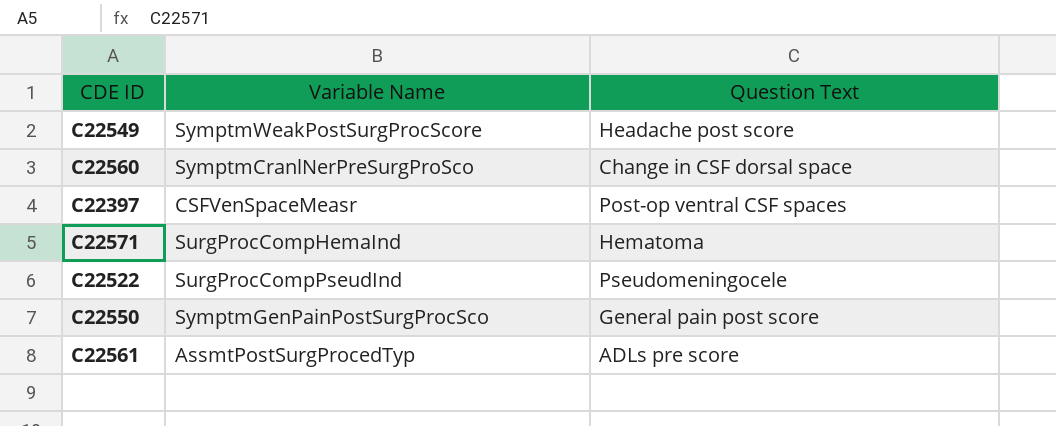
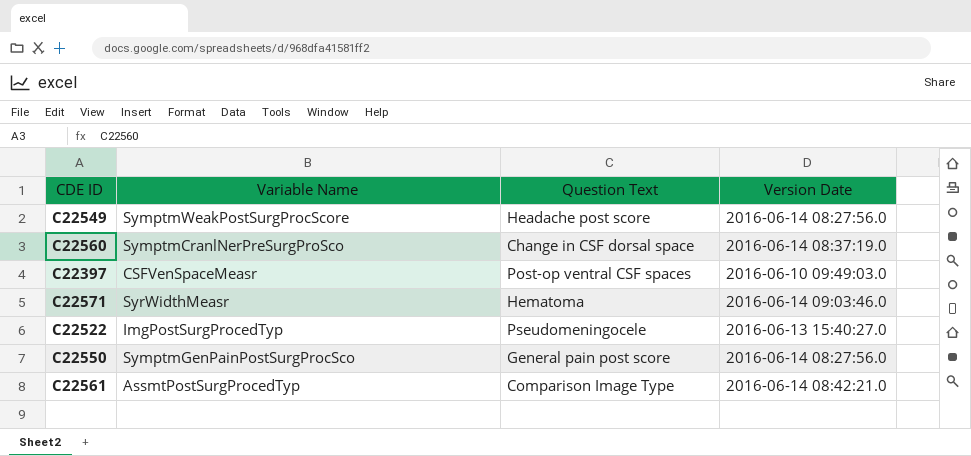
column Version Date | position: none -> 4
C22571 | Variable Name: SurgProcCompHemaInd -> SyrWidthMeasr
C22522 | Variable Name: SurgProcCompPseudInd -> ImgPostSurgProcedTyp
C22561 | Question Text: ADLs pre score -> Comparison Image Type

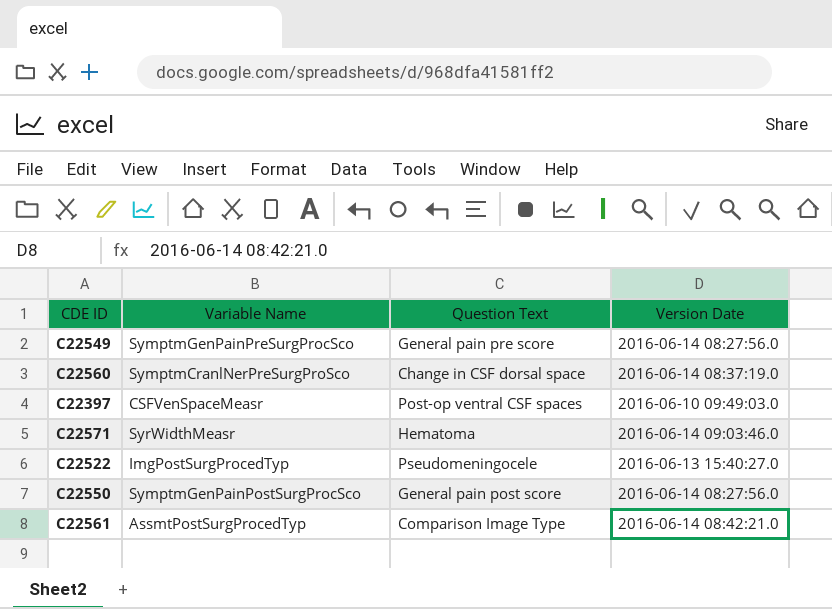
C22549 | Variable Name: SymptmWeakPostSurgProcScore -> SymptmGenPainPreSurgProcSco
C22549 | Question Text: Headache post score -> General pain pre score

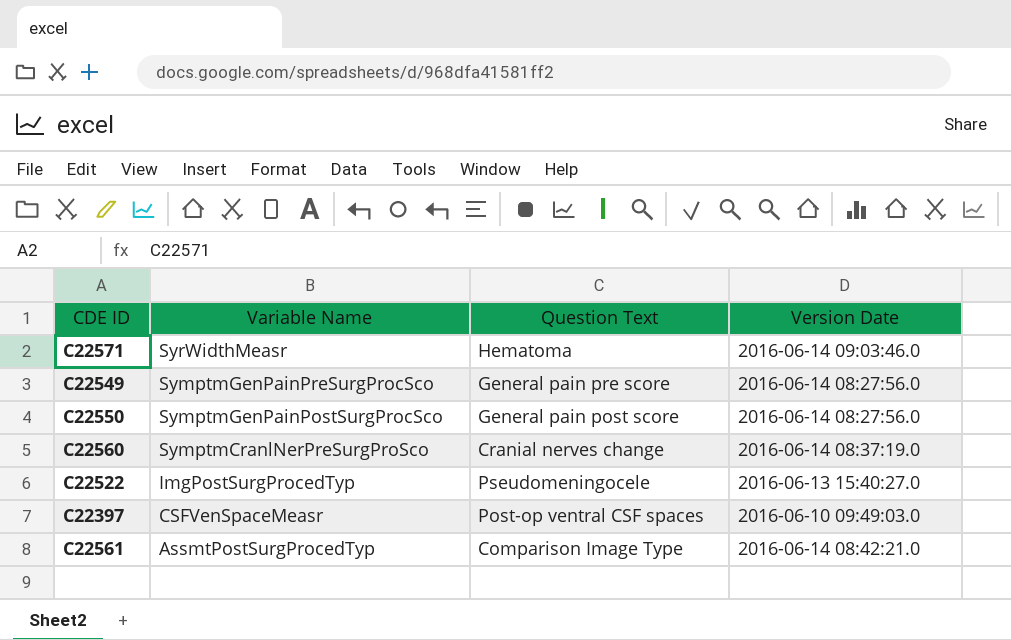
row order: none -> Variable Name descending
C22560 | Question Text: Change in CSF dorsal space -> Cranial nerves change

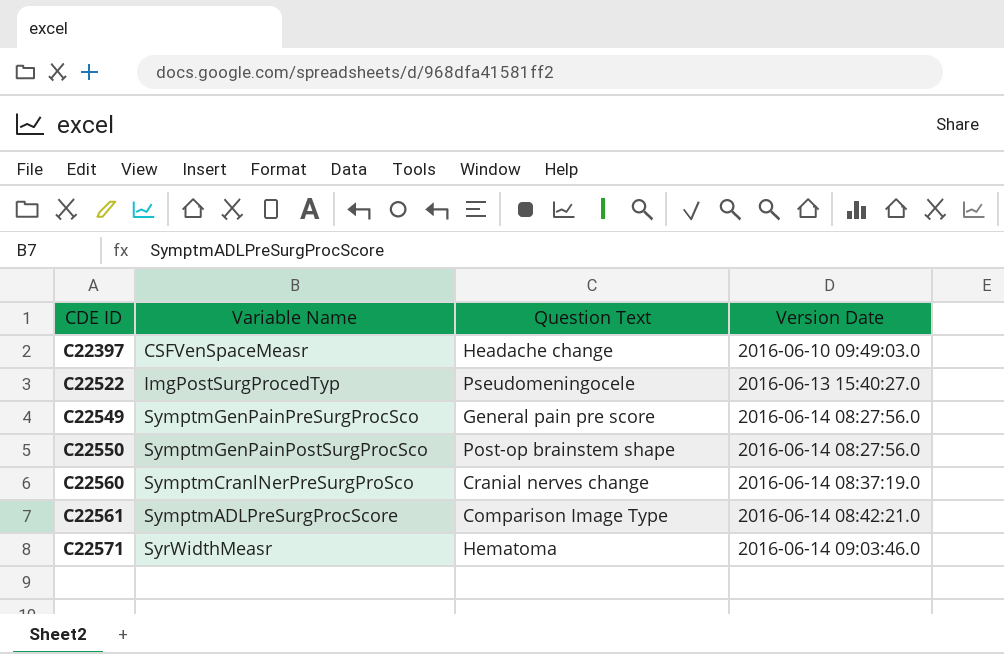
row order: Variable Name descending -> CDE ID ascending
C22397 | Question Text: Post-op ventral CSF spaces -> Headache change
C22550 | Question Text: General pain post score -> Post-op brainstem shape
C22561 | Variable Name: AssmtPostSurgProcedTyp -> SymptmADLPreSurgProcScore

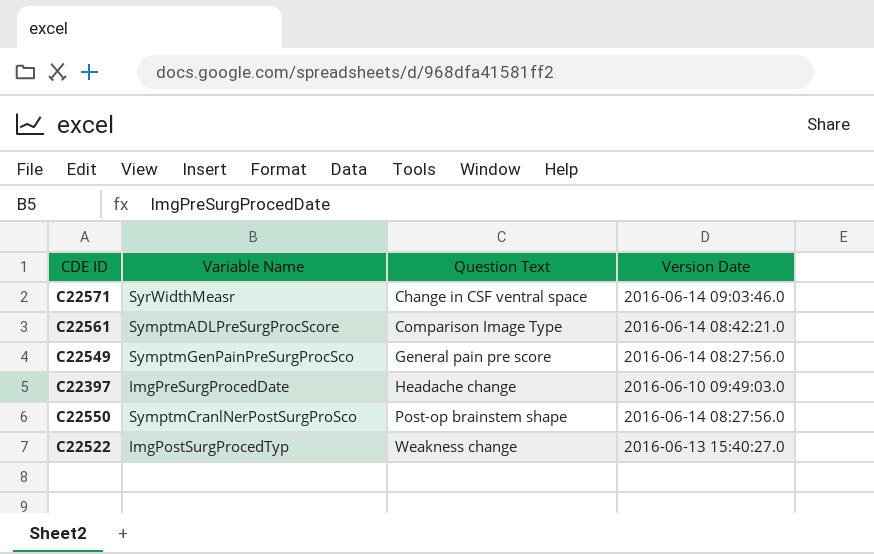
row order: CDE ID ascending -> Question Text ascending
row C22560: SymptmCranlNerPreSurgProSco | Cranial nerves change | 2016-06-14 08:37:19.0 -> none
C22571 | Question Text: Hematoma -> Change in CSF ventral space
C22397 | Variable Name: CSFVenSpaceMeasr -> ImgPreSurgProcedDate
C22550 | Variable Name: SymptmGenPainPostSurgProcSco -> SymptmCranlNerPostSurgProSco
C22522 | Question Text: Pseudomeningocele -> Weakness change

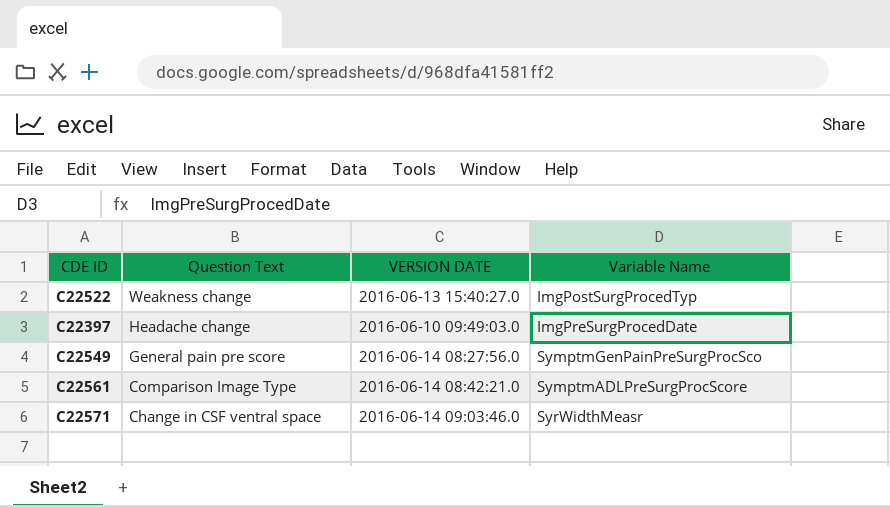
row order: Question Text ascending -> Question Text descending
column name: Version Date -> VERSION DATE
column Variable Name | position: 2 -> 4
row C22550: SymptmCranlNerPostSurgProSco | Post-op brainstem shape | 2016-06-14 08:27:56.0 -> none

